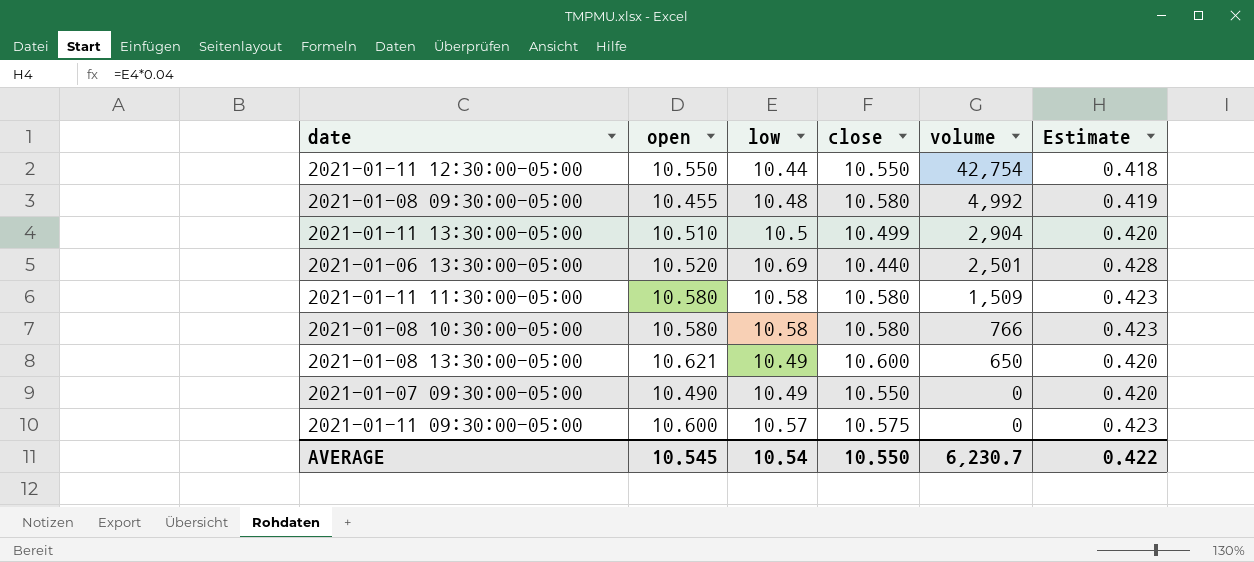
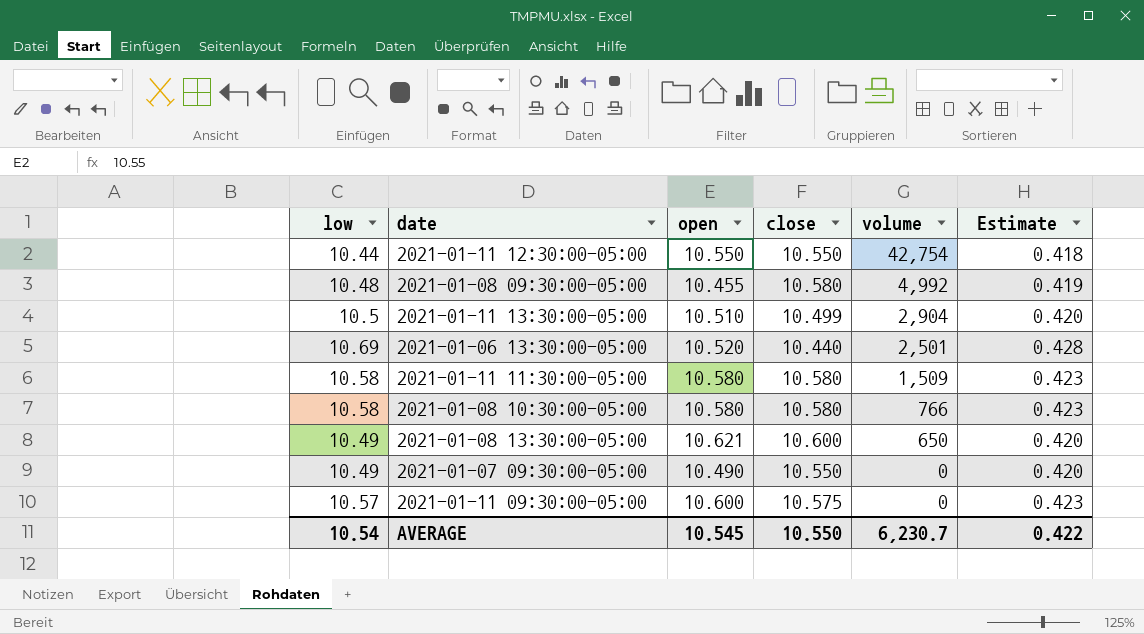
column low | position: 3 -> 1

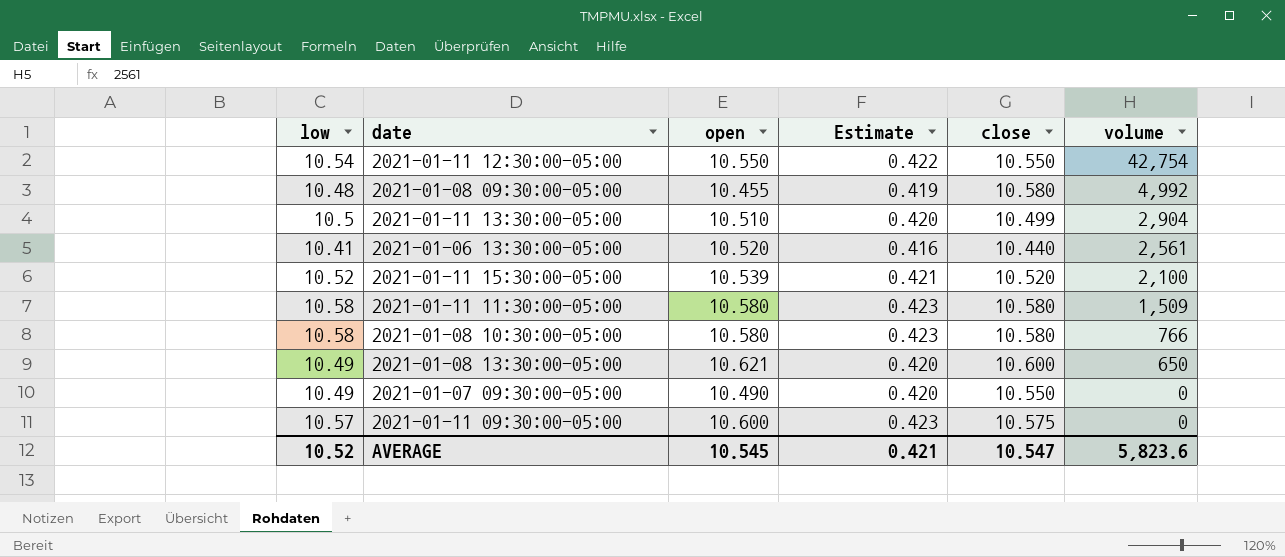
column Estimate | position: 6 -> 4
2021-01-11 12:30:00-05:00 | low: 10.44 -> 10.54
2021-01-11 12:30:00-05:00 | Estimate: 0.418 -> 0.422
2021-01-06 13:30:00-05:00 | low: 10.69 -> 10.41
2021-01-06 13:30:00-05:00 | Estimate: 0.428 -> 0.416
2021-01-06 13:30:00-05:00 | volume: 2,501 -> 2,561
row 2021-01-11 15:30:00-05:00: none -> 10.52 | 10.539 | 0.421 | 10.520 | 2,100
AVERAGE | low: 10.54 -> 10.52
AVERAGE | Estimate: 0.422 -> 0.421
AVERAGE | close: 10.550 -> 10.547
AVERAGE | volume: 6,230.7 -> 5,823.6

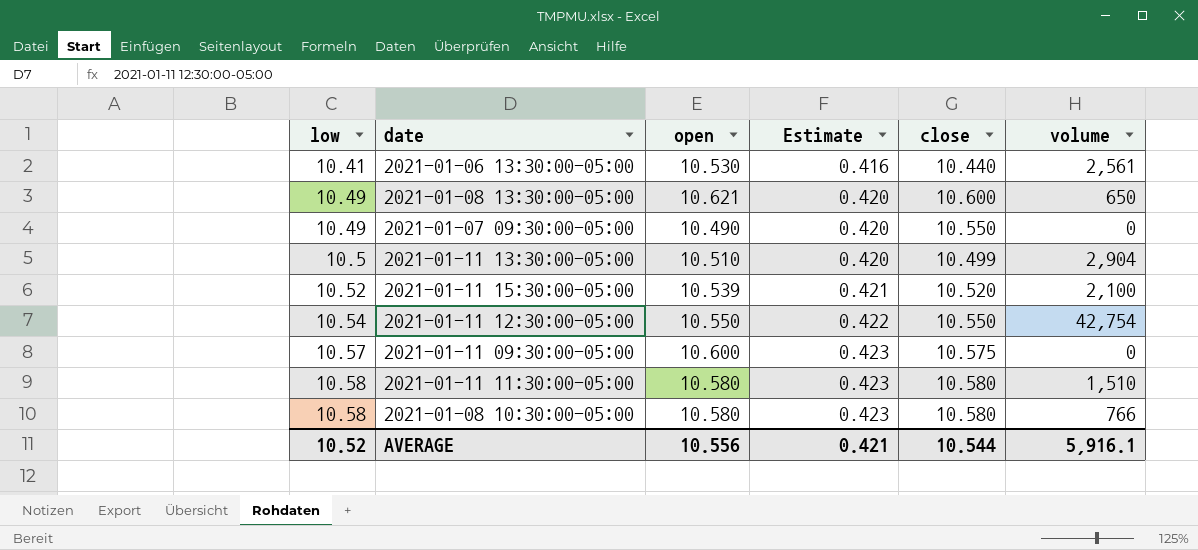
row order: volume descending -> low ascending
row 2021-01-08 09:30:00-05:00: 10.48 | 10.455 | 0.419 | 10.580 | 4,992 -> none
2021-01-06 13:30:00-05:00 | open: 10.520 -> 10.530
2021-01-11 11:30:00-05:00 | volume: 1,509 -> 1,510
AVERAGE | open: 10.545 -> 10.556
AVERAGE | close: 10.547 -> 10.544
AVERAGE | volume: 5,823.6 -> 5,916.1

